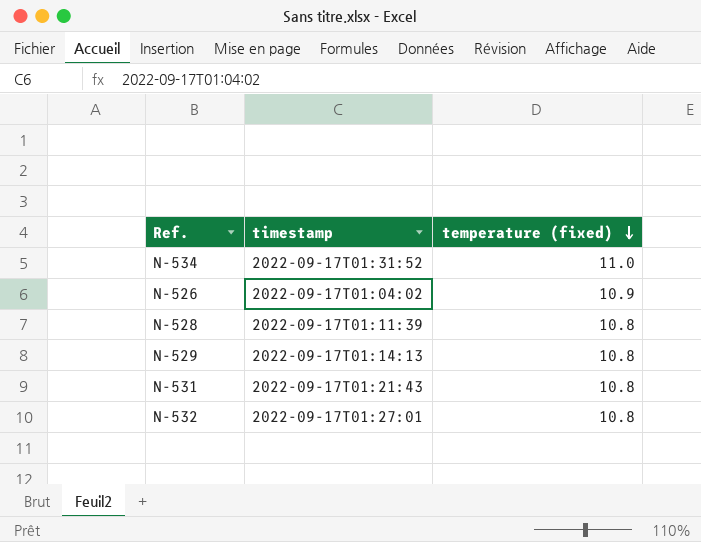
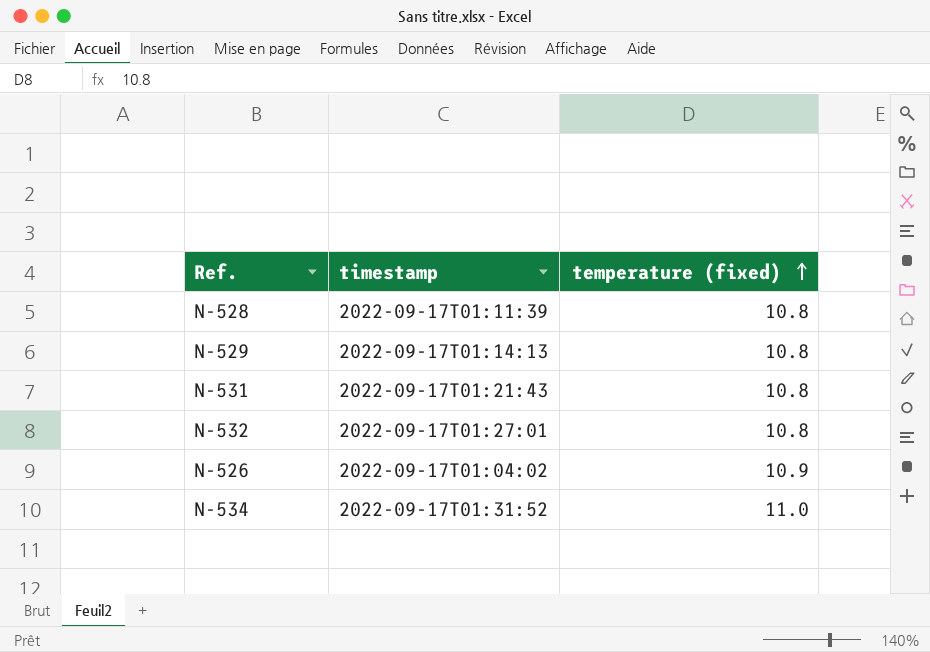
row order: temperature (fixed) descending -> temperature (fixed) ascending

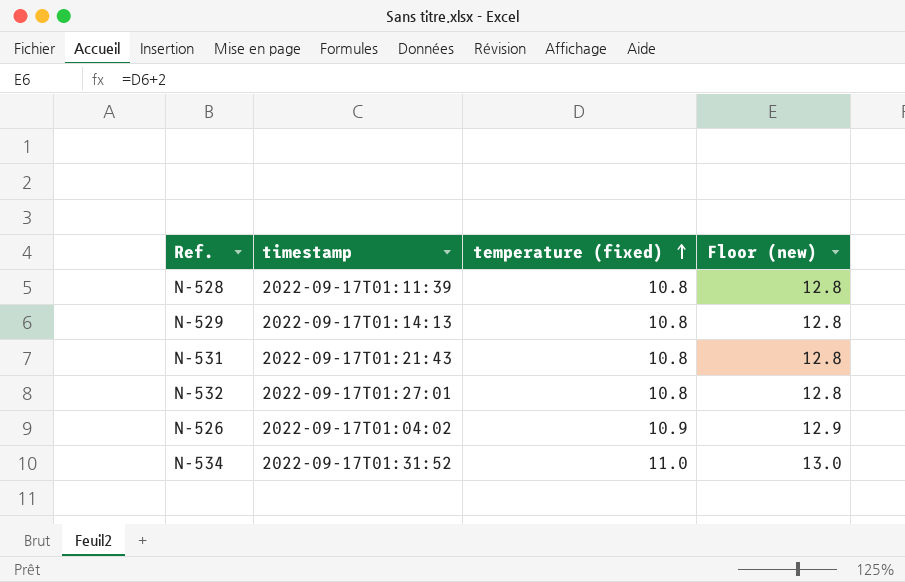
column Floor (new) | formula: none -> [temperature (fixed)] + 2

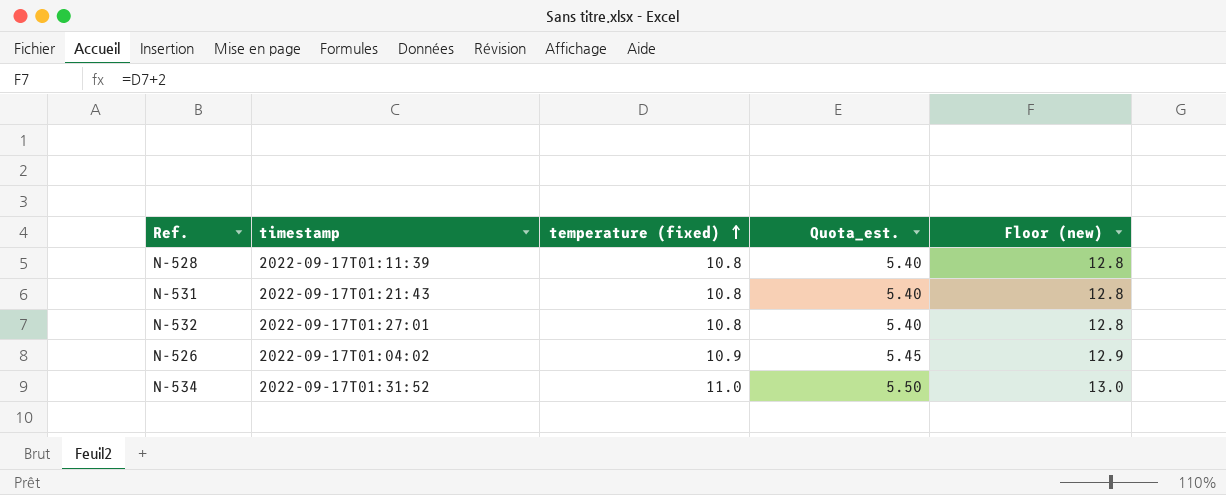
column Quota_est. | formula: none -> [temperature (fixed)] * 0.5
row N-529: 2022-09-17T01:14:13 | 10.8 | 12.8 -> none

